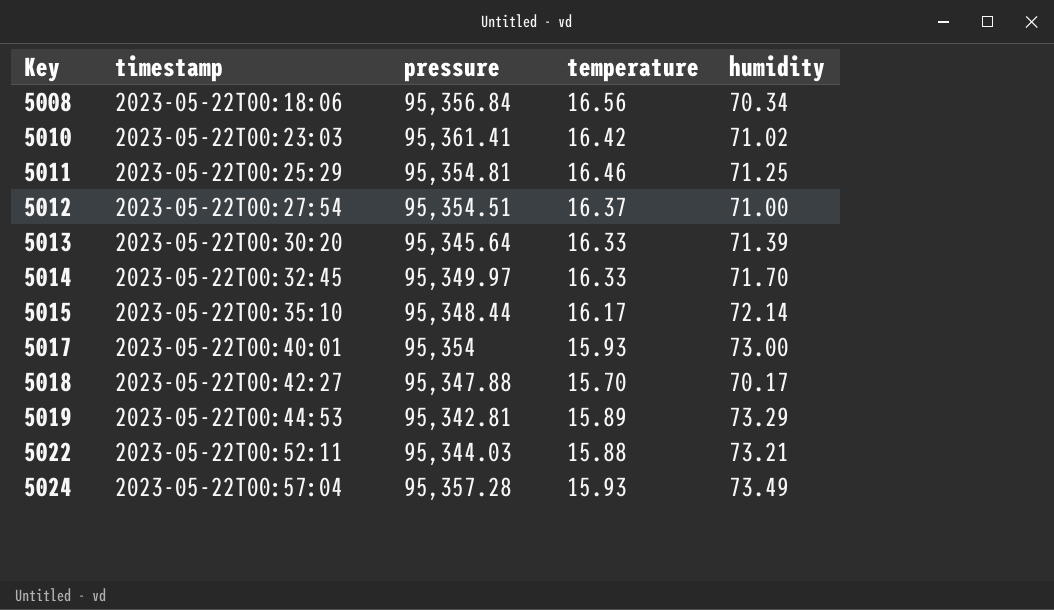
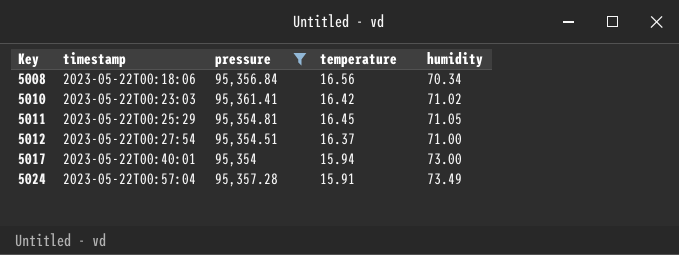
filter: none -> pressure >= 95,354
5011 | temperature: 16.46 -> 16.45
5011 | humidity: 71.25 -> 71.05
5017 | temperature: 15.93 -> 15.94
5024 | temperature: 15.93 -> 15.91

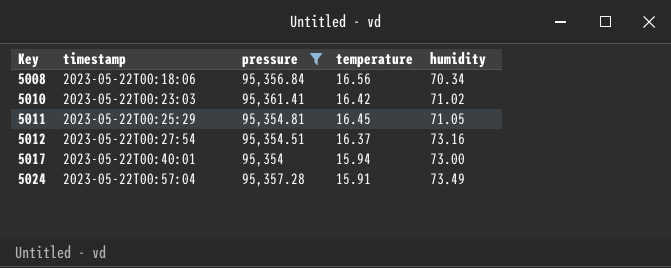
5012 | humidity: 71.00 -> 73.16

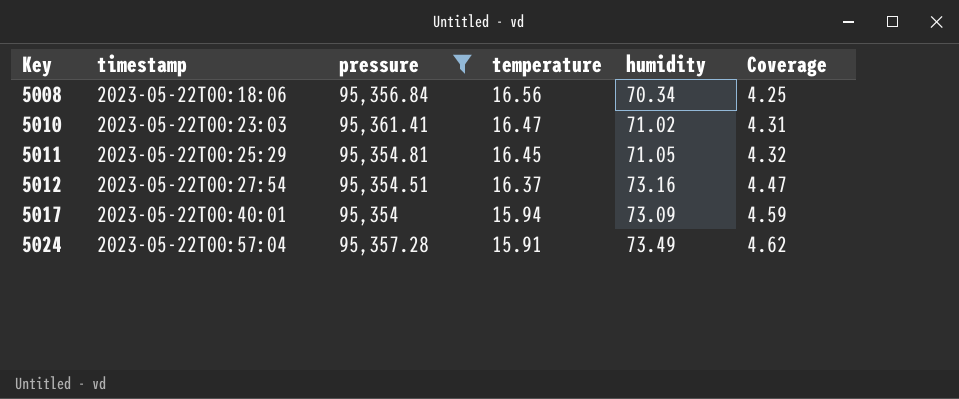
column Coverage | formula: none -> [humidity] / [temperature]
5010 | temperature: 16.42 -> 16.47
5017 | humidity: 73.00 -> 73.09

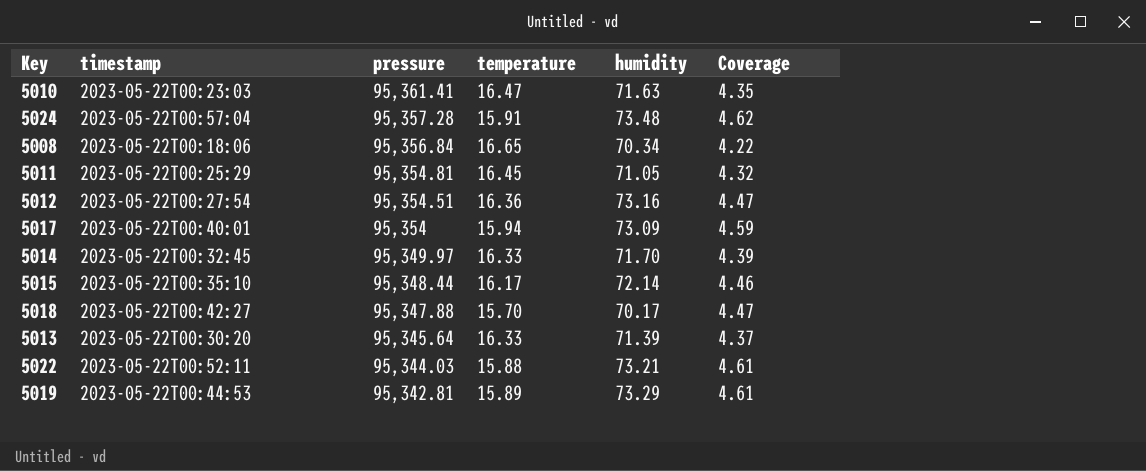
filter: pressure >= 95,354 -> none
row order: Key ascending -> pressure descending
5010 | humidity: 71.02 -> 71.63
5010 | Coverage: 4.31 -> 4.35
5024 | humidity: 73.49 -> 73.48
5008 | temperature: 16.56 -> 16.65
5008 | Coverage: 4.25 -> 4.22
5012 | temperature: 16.37 -> 16.36

